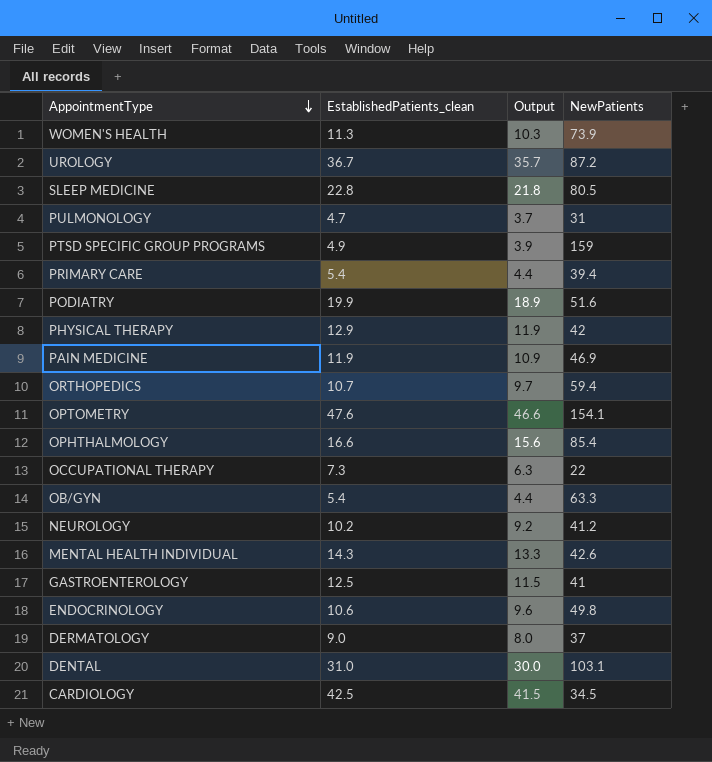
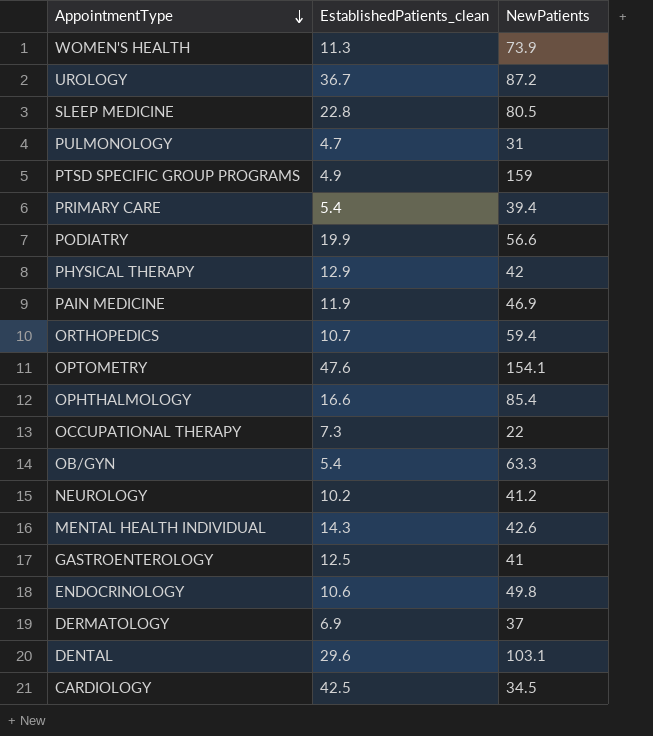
column Output | formula: [EstablishedPatients_clean] - 1 -> none
PODIATRY | NewPatients: 51.6 -> 56.6
DERMATOLOGY | EstablishedPatients_clean: 9.0 -> 6.9
DENTAL | EstablishedPatients_clean: 31.0 -> 29.6

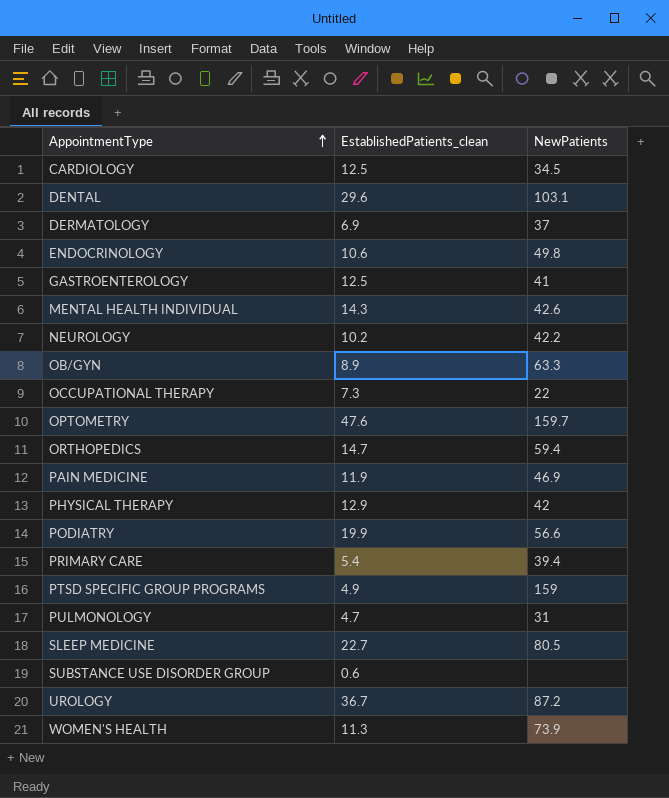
row order: AppointmentType descending -> AppointmentType ascending
row OPHTHALMOLOGY: 16.6 | 85.4 -> none
CARDIOLOGY | EstablishedPatients_clean: 42.5 -> 12.5
NEUROLOGY | NewPatients: 41.2 -> 42.2
OB/GYN | EstablishedPatients_clean: 5.4 -> 8.9
OPTOMETRY | NewPatients: 154.1 -> 159.7
ORTHOPEDICS | EstablishedPatients_clean: 10.7 -> 14.7
SLEEP MEDICINE | EstablishedPatients_clean: 22.8 -> 22.7
row SUBSTANCE USE DISORDER GROUP: none -> 0.6 | none

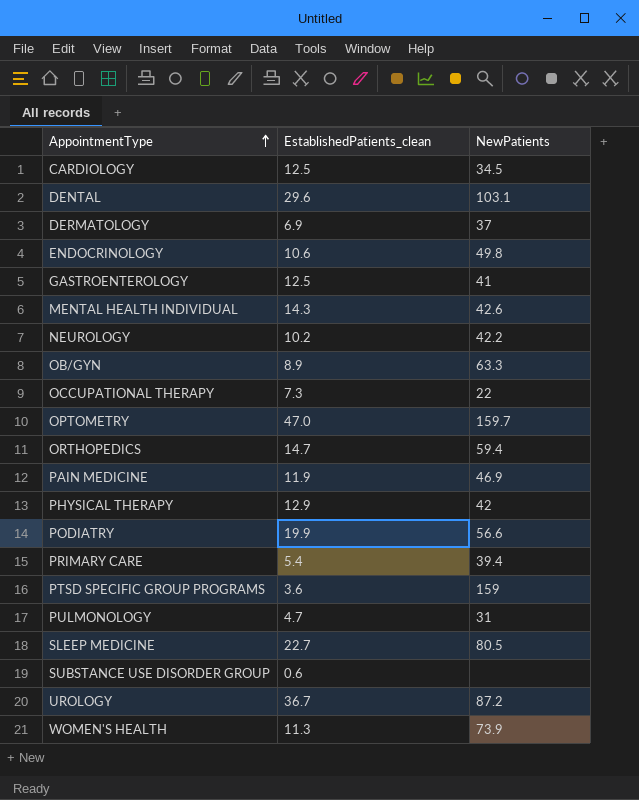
OPTOMETRY | EstablishedPatients_clean: 47.6 -> 47.0
PTSD SPECIFIC GROUP PROGRAMS | EstablishedPatients_clean: 4.9 -> 3.6

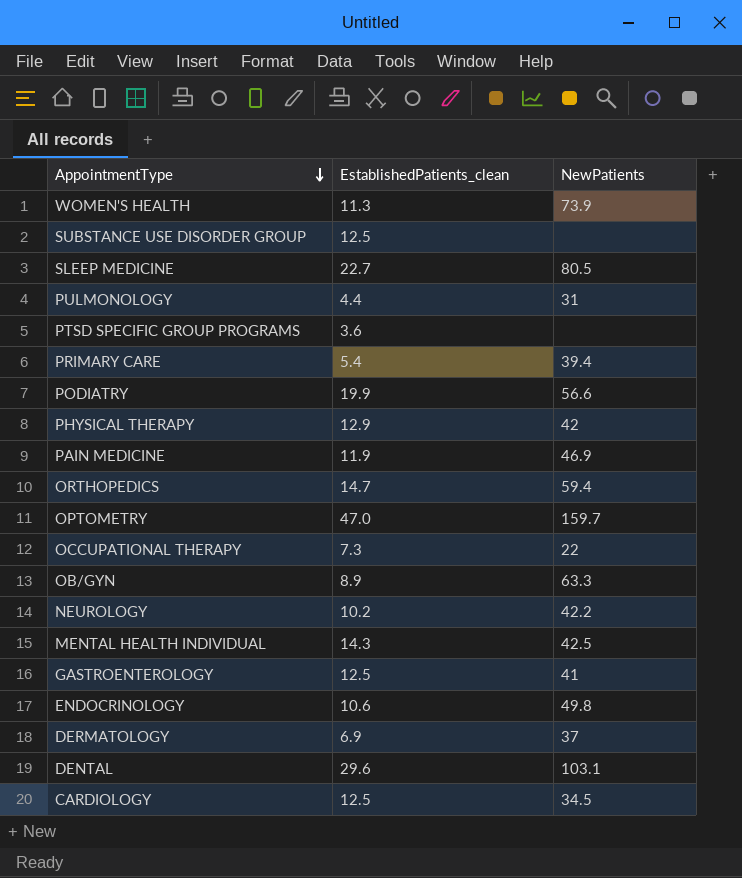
row order: AppointmentType ascending -> AppointmentType descending
row UROLOGY: 36.7 | 87.2 -> none
SUBSTANCE USE DISORDER GROUP | EstablishedPatients_clean: 0.6 -> 12.5
PULMONOLOGY | EstablishedPatients_clean: 4.7 -> 4.4
PTSD SPECIFIC GROUP PROGRAMS | NewPatients: 159 -> none
MENTAL HEALTH INDIVIDUAL | NewPatients: 42.6 -> 42.5

